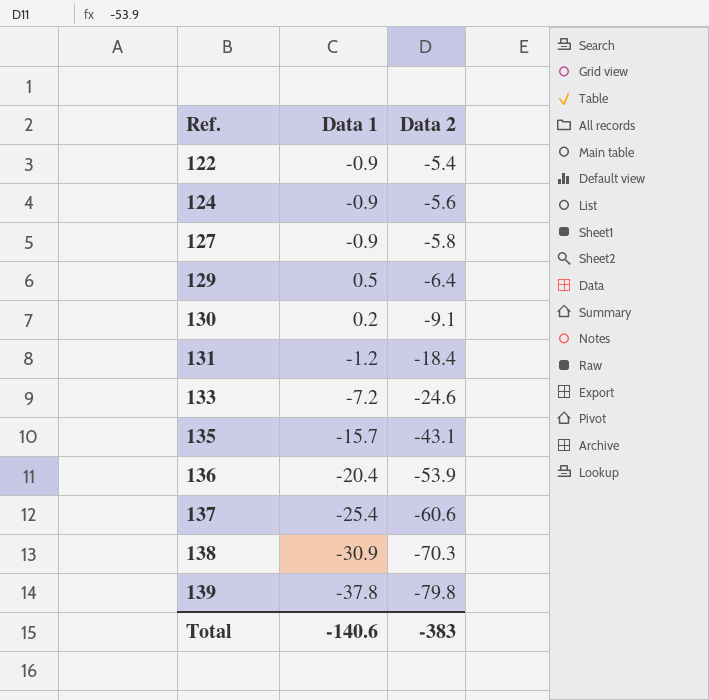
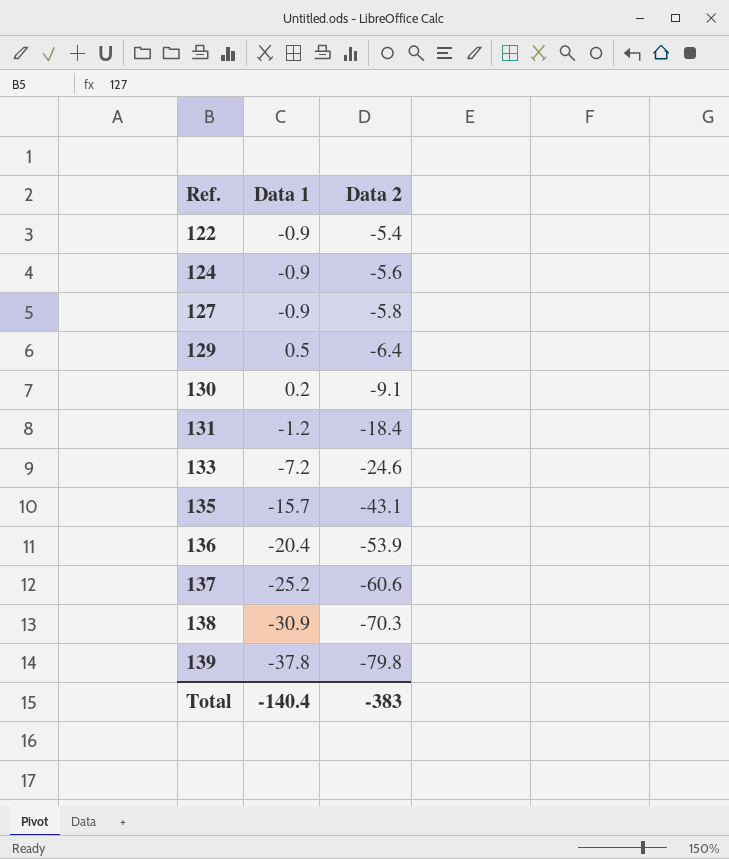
137 | Data 1: -25.4 -> -25.2
Total | Data 1: -140.6 -> -140.4

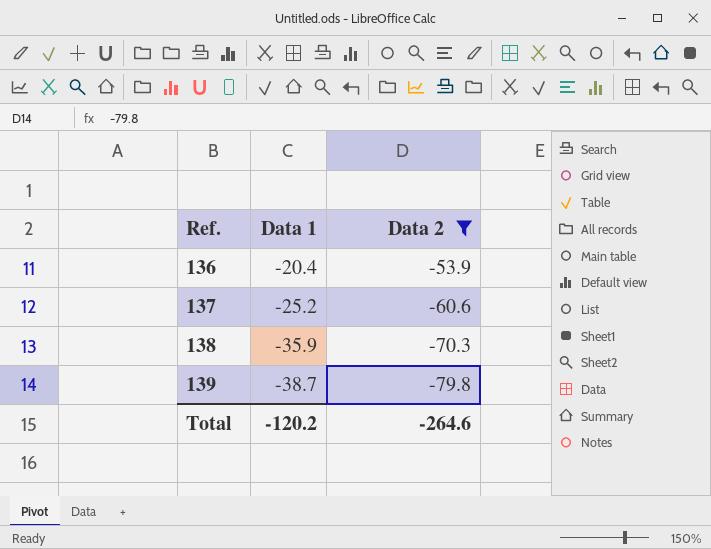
filter: none -> Data 2 <= -53.9
138 | Data 1: -30.9 -> -35.9
139 | Data 1: -37.8 -> -38.7
Total | Data 1: -140.4 -> -120.2
Total | Data 2: -383 -> -264.6

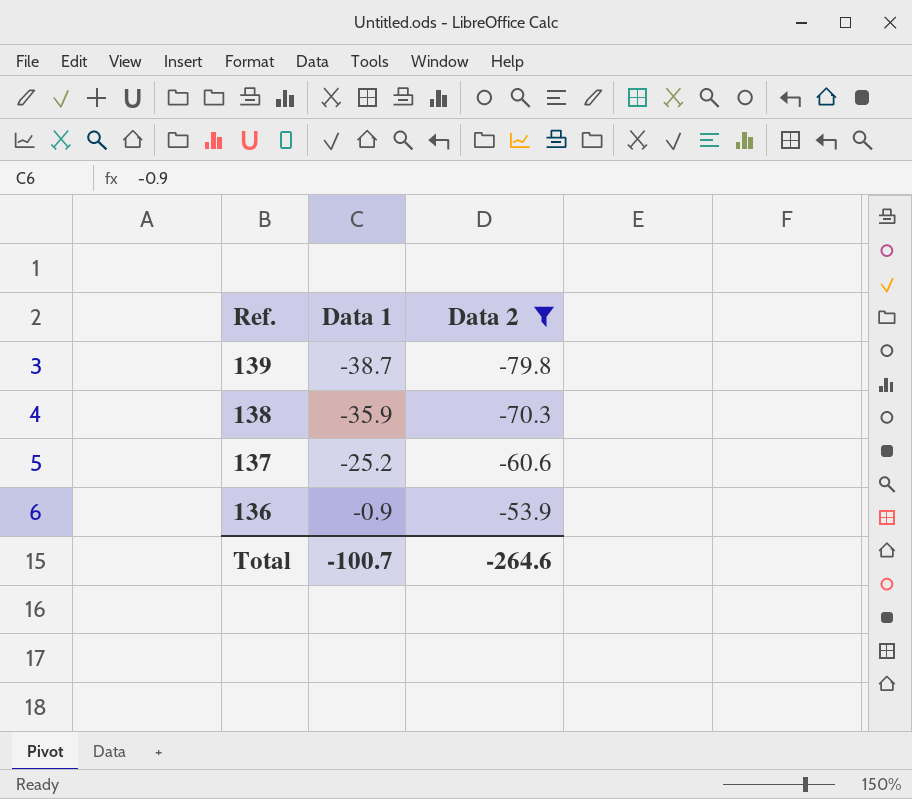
row order: Ref. ascending -> Ref. descending
136 | Data 1: -20.4 -> -0.9
Total | Data 1: -120.2 -> -100.7

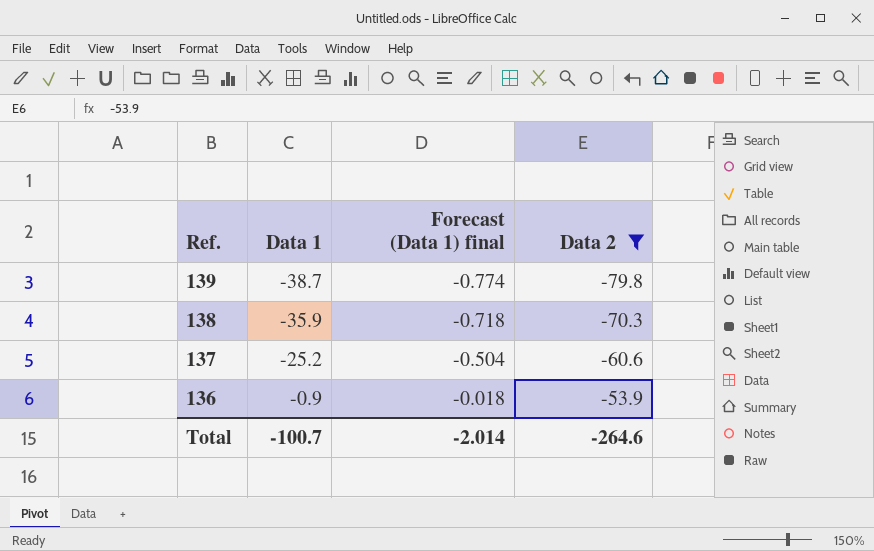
column Forecast (Data 1) final | formula: none -> [Data 1] * 0.02

